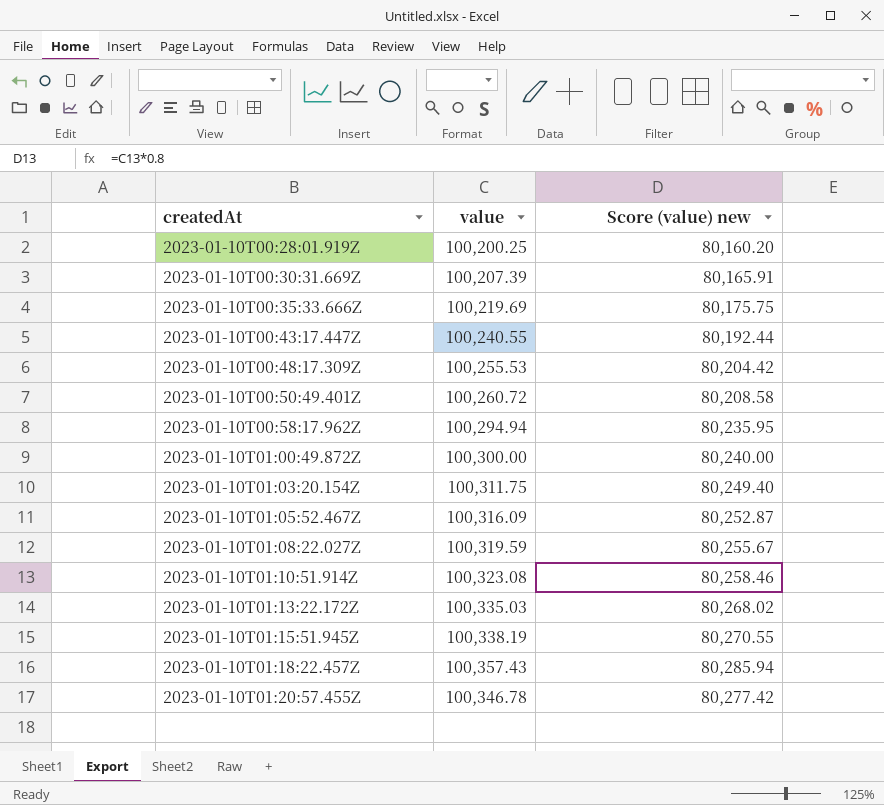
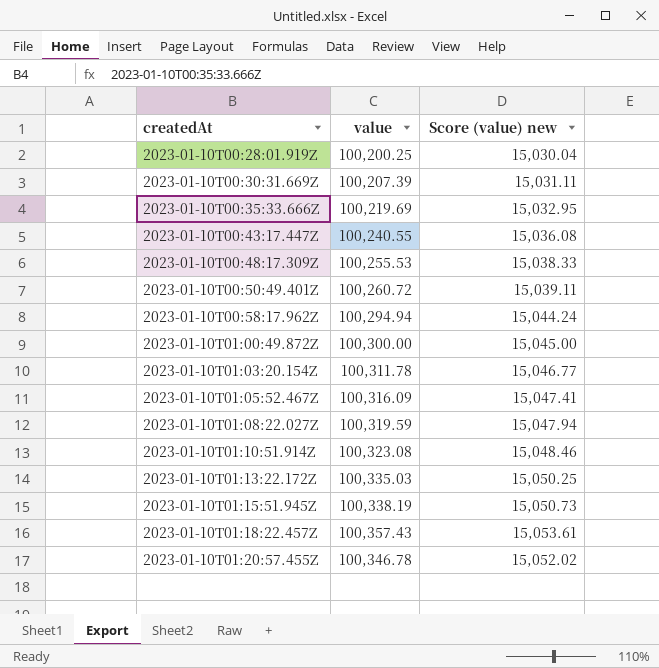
column Score (value) new | formula: [value] * 0.8 -> [value] * 0.15
2023-01-10T01:03:20.154Z | value: 100,311.75 -> 100,311.78

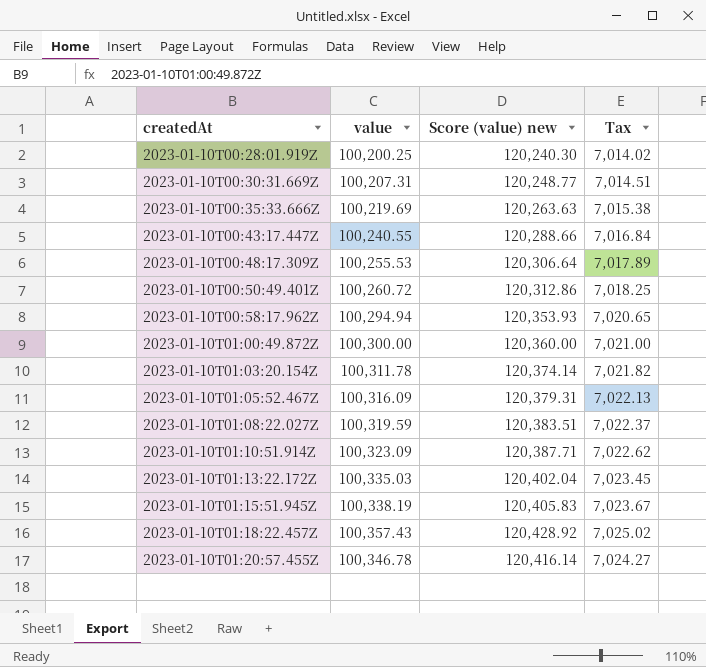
column Score (value) new | formula: [value] * 0.15 -> [value] * 1.2
column Tax | formula: none -> [value] * 0.07
2023-01-10T00:30:31.669Z | value: 100,207.39 -> 100,207.31
2023-01-10T01:10:51.914Z | value: 100,323.08 -> 100,323.09

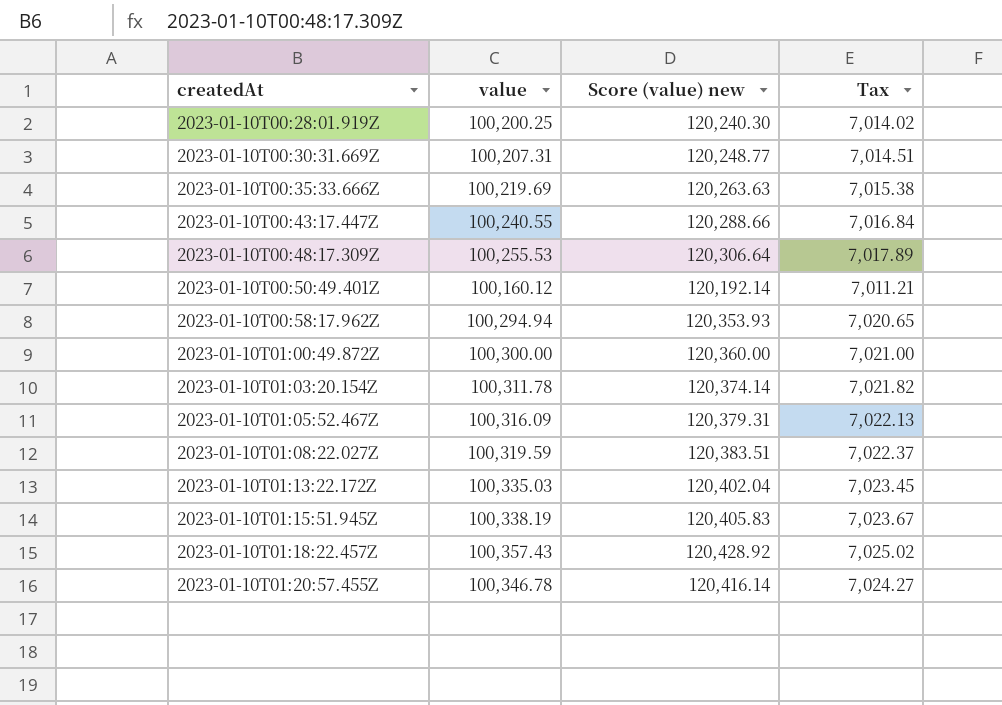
row 2023-01-10T01:10:51.914Z: 100,323.09 | 120,387.71 | 7,022.62 -> none
2023-01-10T00:50:49.401Z | value: 100,260.72 -> 100,160.12
2023-01-10T00:50:49.401Z | Score (value) new: 120,312.86 -> 120,192.14
2023-01-10T00:50:49.401Z | Tax: 7,018.25 -> 7,011.21

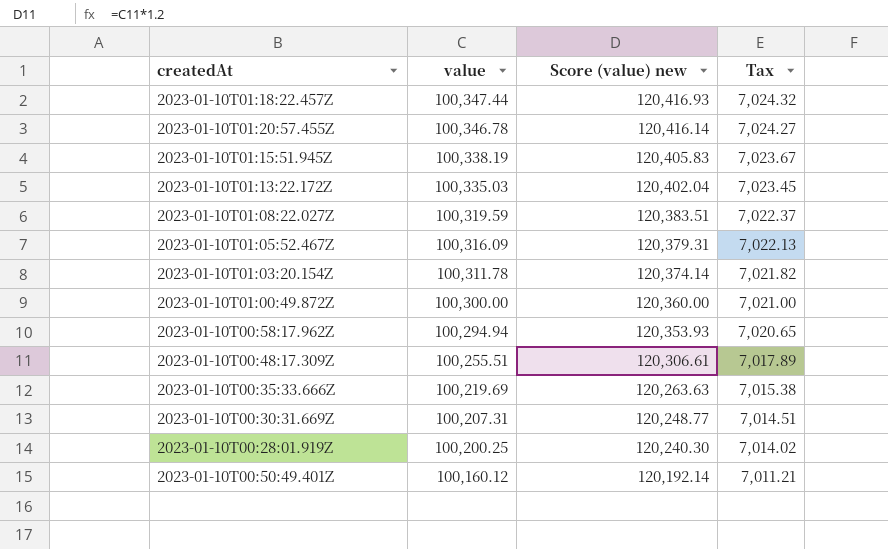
row order: createdAt ascending -> value descending
row 2023-01-10T00:43:17.447Z: 100,240.55 | 120,288.66 | 7,016.84 -> none
2023-01-10T01:18:22.457Z | value: 100,357.43 -> 100,347.44
2023-01-10T01:18:22.457Z | Score (value) new: 120,428.92 -> 120,416.93
2023-01-10T01:18:22.457Z | Tax: 7,025.02 -> 7,024.32
2023-01-10T00:48:17.309Z | value: 100,255.53 -> 100,255.51
2023-01-10T00:48:17.309Z | Score (value) new: 120,306.64 -> 120,306.61

